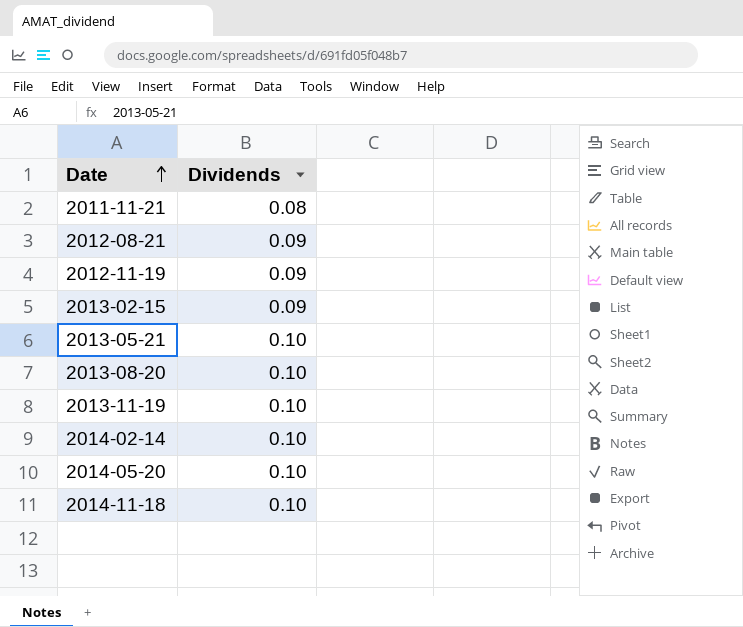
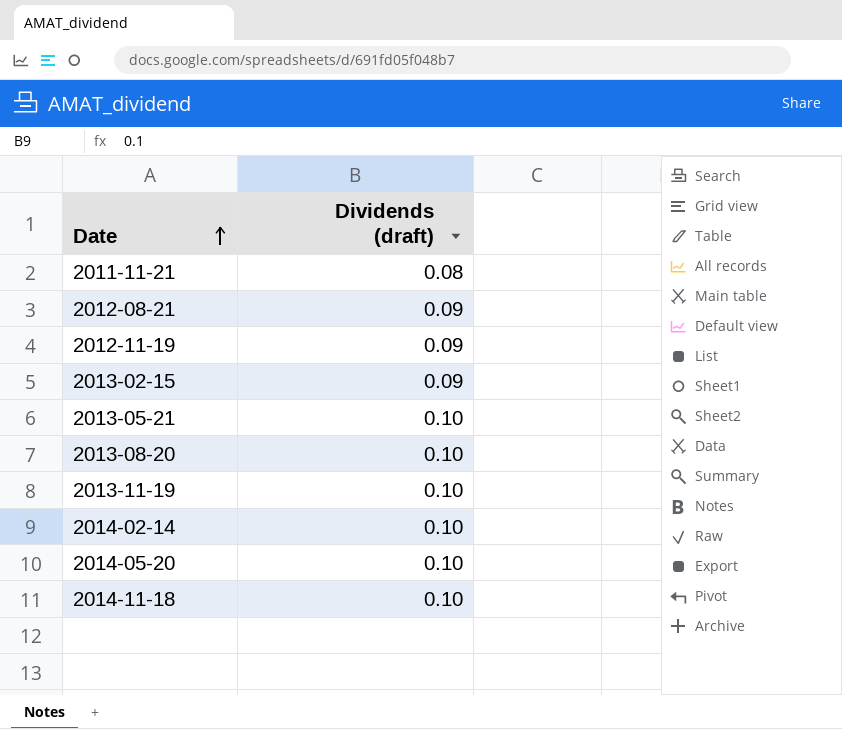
column name: Dividends -> Dividends (draft)

